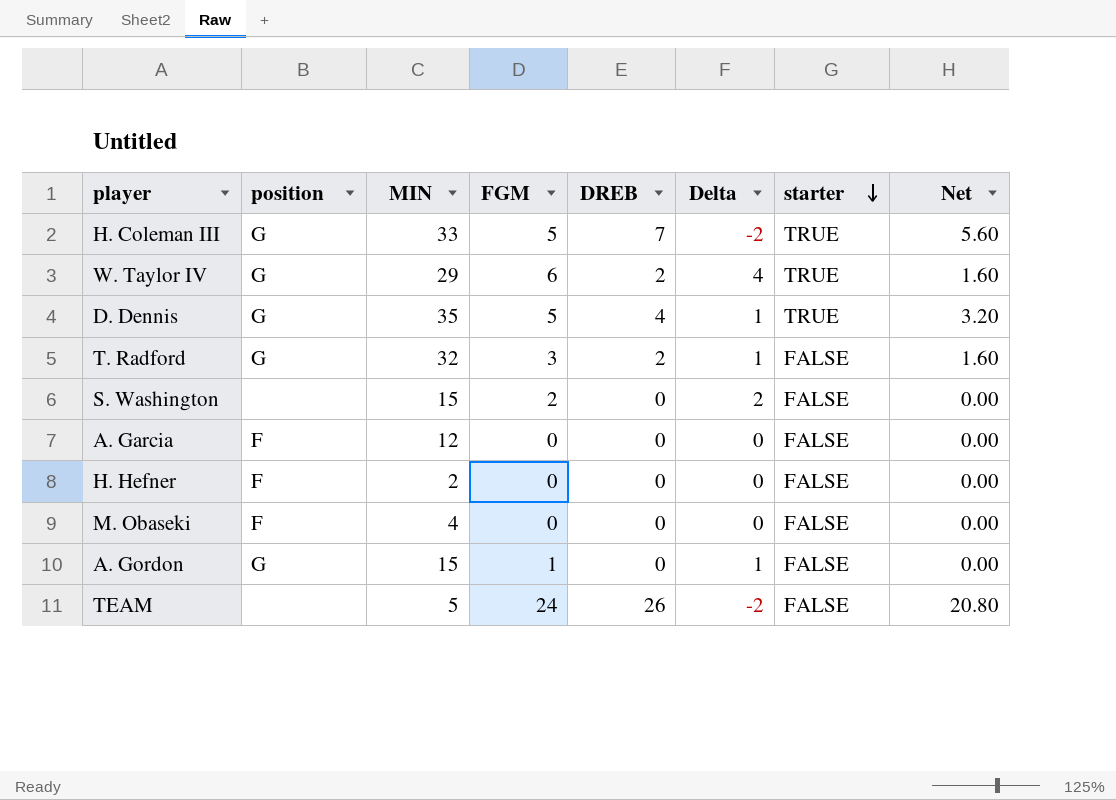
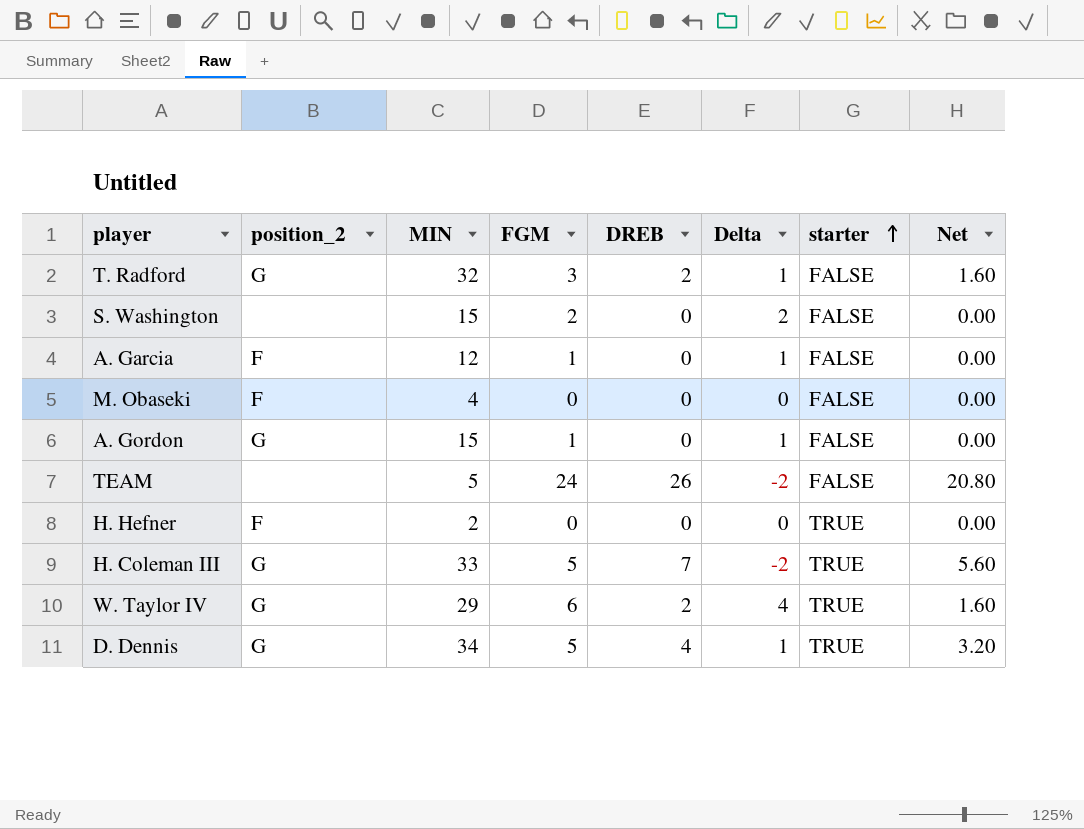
row order: starter descending -> starter ascending
column name: position -> position_2
A. Garcia | FGM: 0 -> 1
A. Garcia | Delta: 0 -> 1
H. Hefner | starter: FALSE -> TRUE
D. Dennis | MIN: 35 -> 34

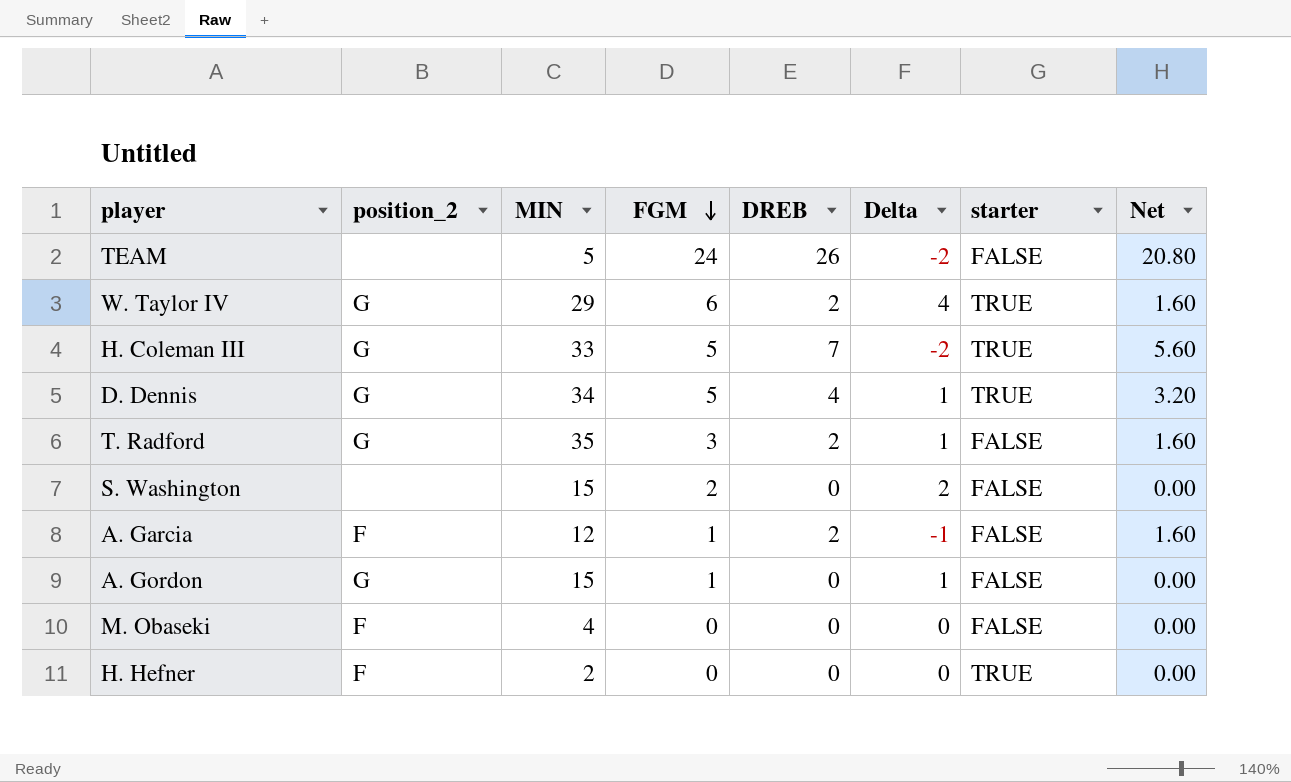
row order: starter ascending -> FGM descending
T. Radford | MIN: 32 -> 35
A. Garcia | DREB: 0 -> 2
A. Garcia | Delta: 1 -> -1
A. Garcia | Net: 0.00 -> 1.60

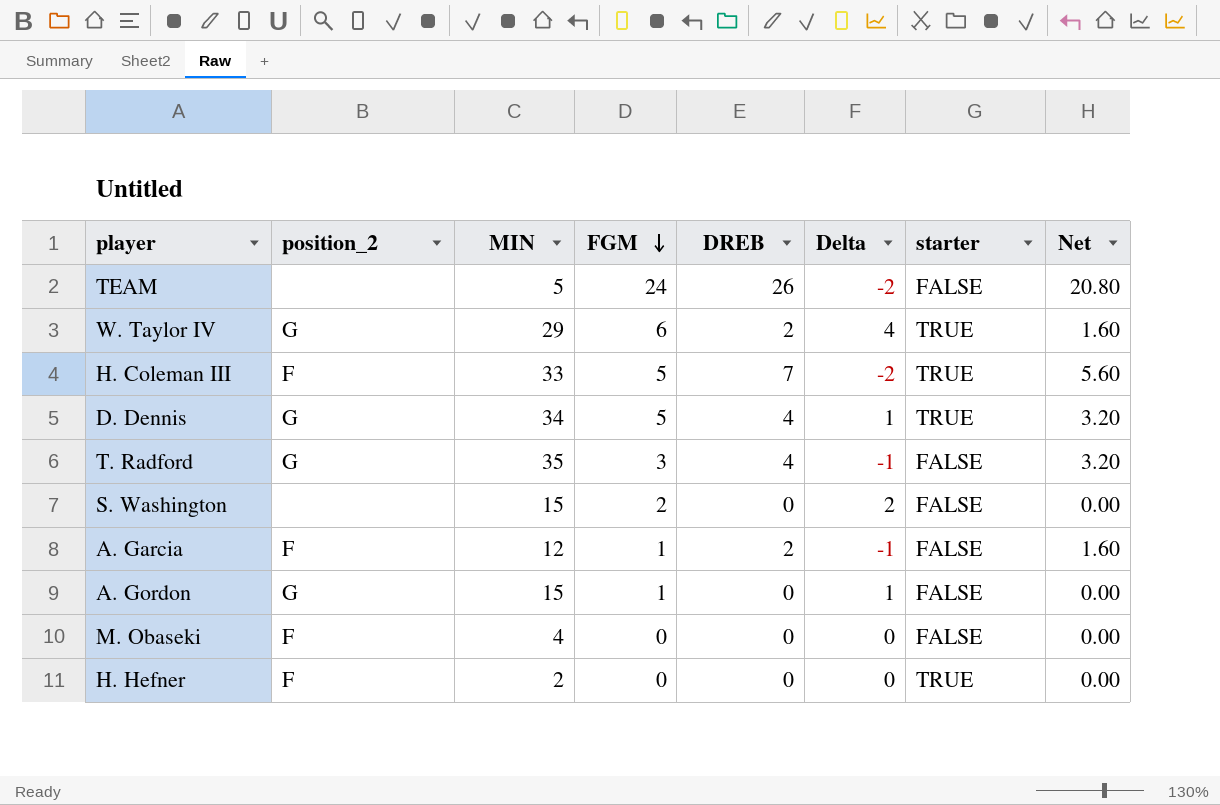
H. Coleman III | position_2: G -> F
T. Radford | DREB: 2 -> 4
T. Radford | Delta: 1 -> -1
T. Radford | Net: 1.60 -> 3.20

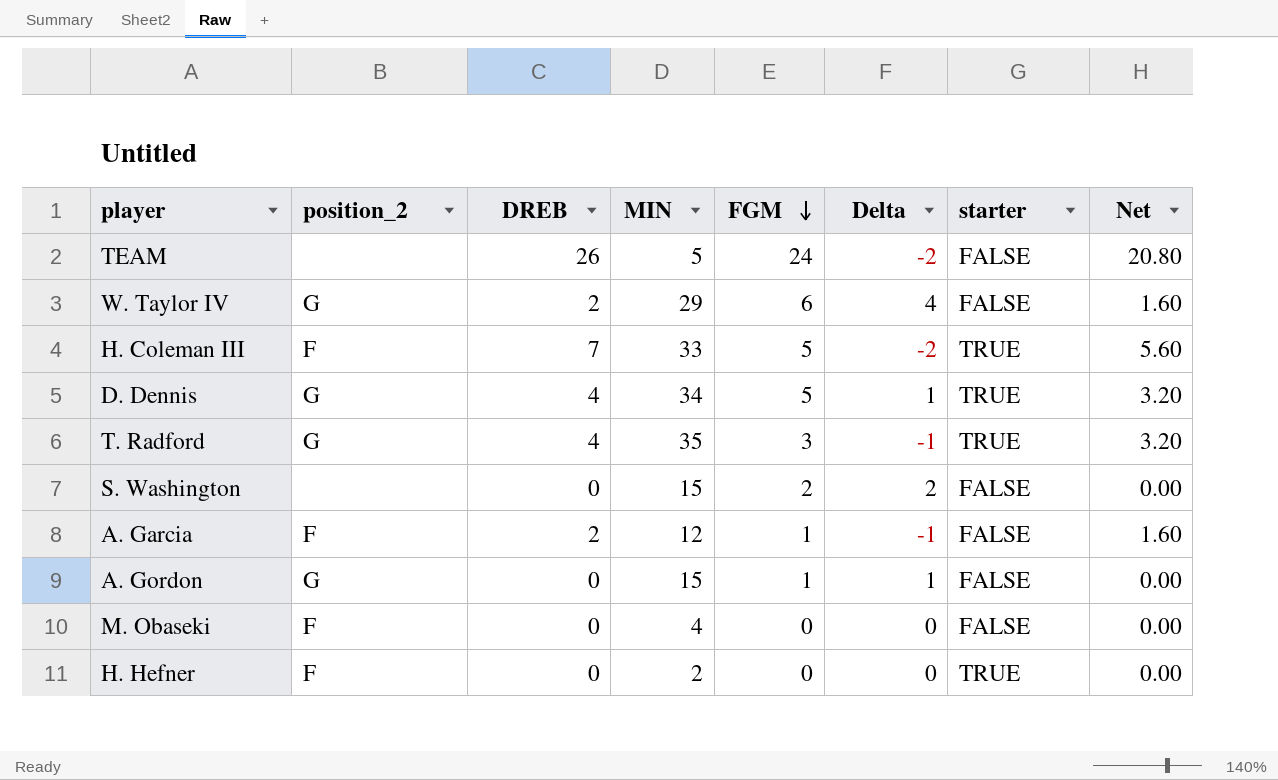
column DREB | position: 5 -> 3
W. Taylor IV | starter: TRUE -> FALSE
T. Radford | starter: FALSE -> TRUE

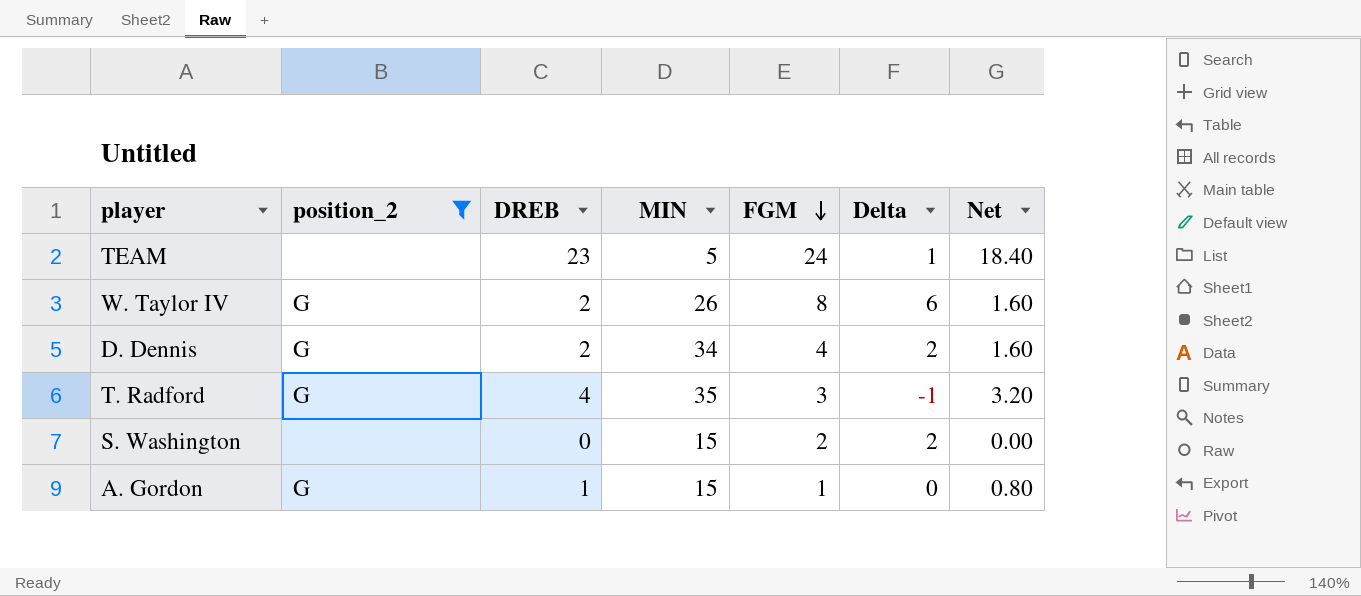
filter: none -> position_2 != F
column starter | position: 7 -> none
TEAM | DREB: 26 -> 23
TEAM | Delta: -2 -> 1
TEAM | Net: 20.80 -> 18.40
W. Taylor IV | MIN: 29 -> 26
W. Taylor IV | FGM: 6 -> 8
W. Taylor IV | Delta: 4 -> 6
D. Dennis | DREB: 4 -> 2
D. Dennis | FGM: 5 -> 4
D. Dennis | Delta: 1 -> 2
D. Dennis | Net: 3.20 -> 1.60
A. Gordon | DREB: 0 -> 1
A. Gordon | Delta: 1 -> 0
A. Gordon | Net: 0.00 -> 0.80

